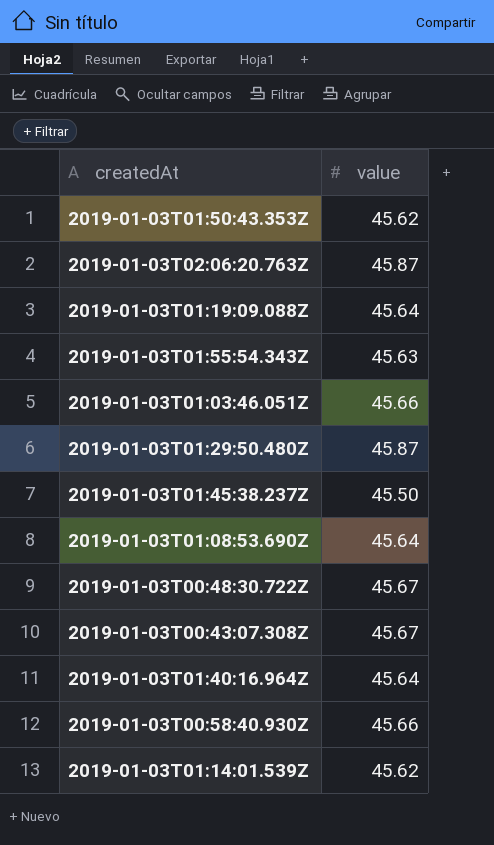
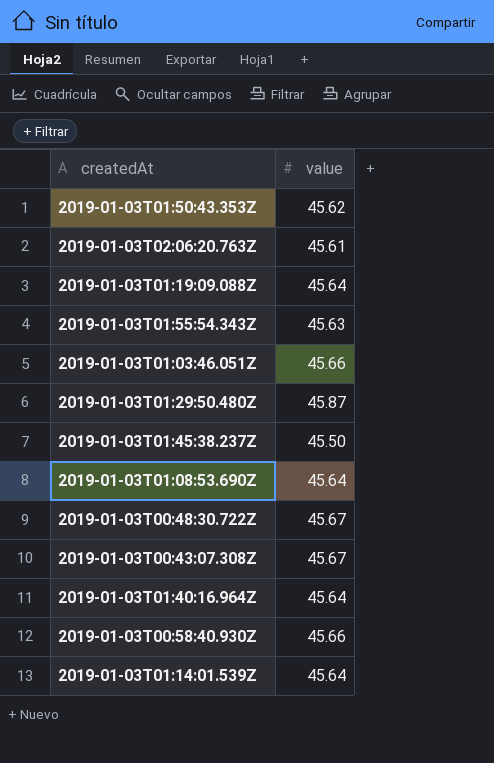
2019-01-03T02:06:20.763Z | value: 45.87 -> 45.61
2019-01-03T01:14:01.539Z | value: 45.62 -> 45.64

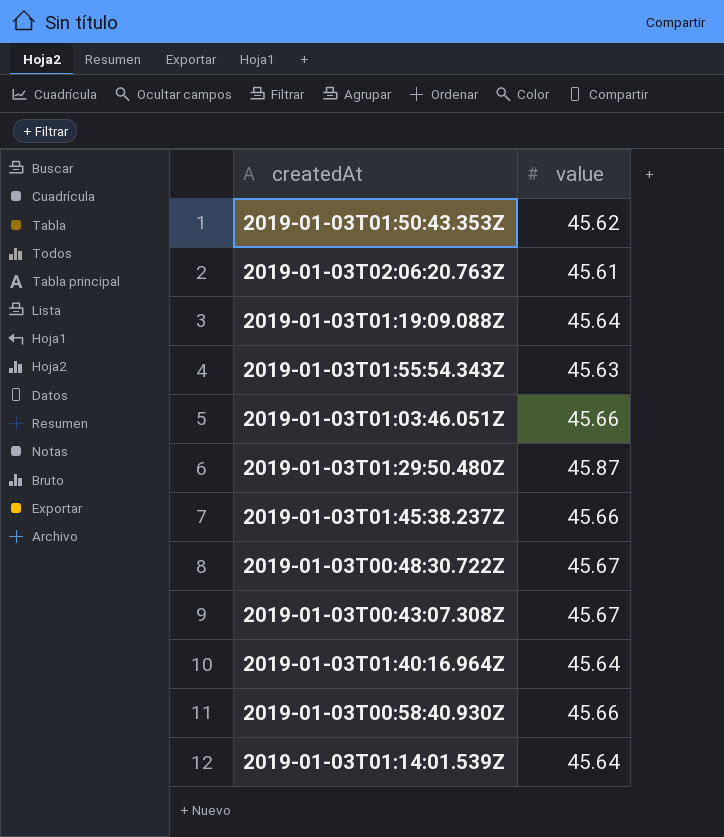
row 2019-01-03T01:08:53.690Z: 45.64 -> none
2019-01-03T01:45:38.237Z | value: 45.50 -> 45.66

